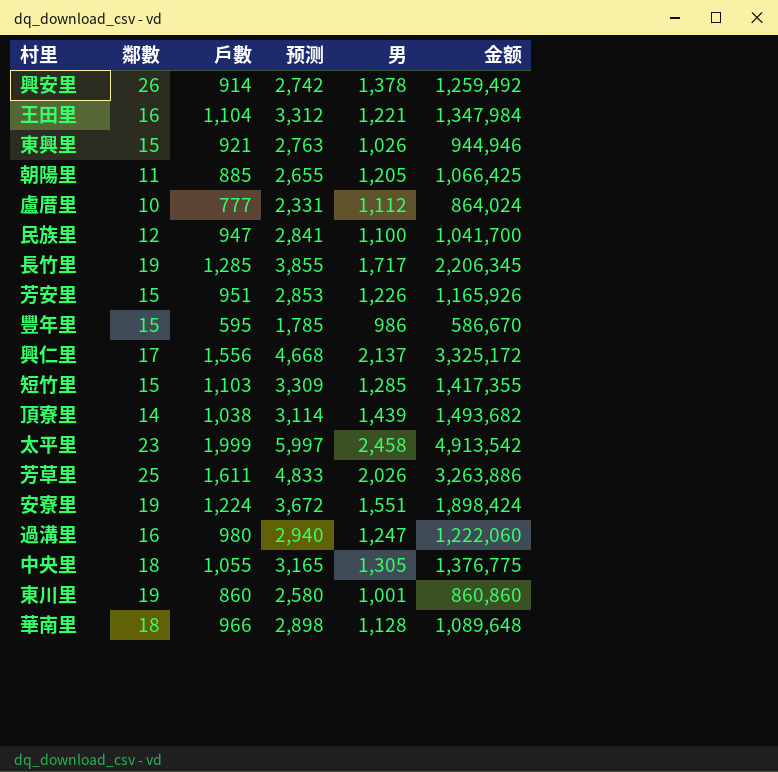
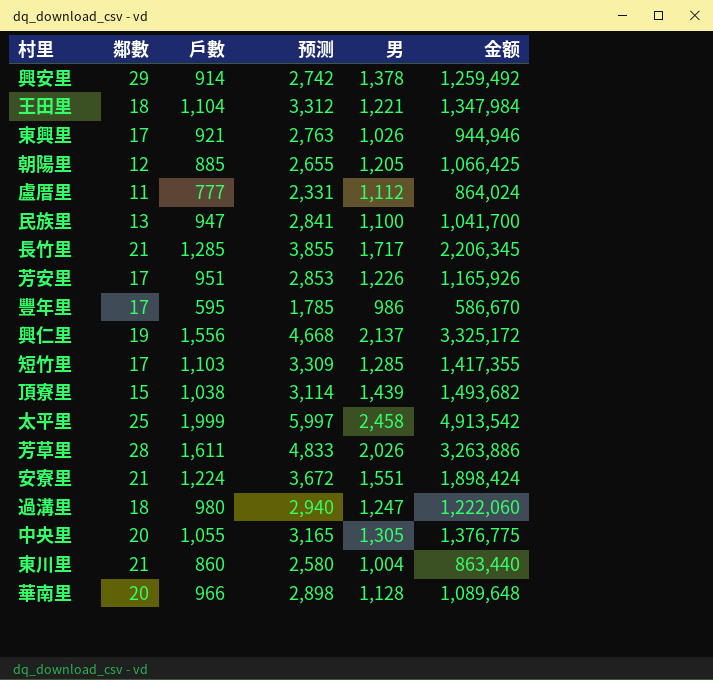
興安里 | 鄰數: 26 -> 29
王田里 | 鄰數: 16 -> 18
東興里 | 鄰數: 15 -> 17
朝陽里 | 鄰數: 11 -> 12
盧厝里 | 鄰數: 10 -> 11
民族里 | 鄰數: 12 -> 13
長竹里 | 鄰數: 19 -> 21
芳安里 | 鄰數: 15 -> 17
豐年里 | 鄰數: 15 -> 17
興仁里 | 鄰數: 17 -> 19
短竹里 | 鄰數: 15 -> 17
頂寮里 | 鄰數: 14 -> 15
太平里 | 鄰數: 23 -> 25
芳草里 | 鄰數: 25 -> 28
安寮里 | 鄰數: 19 -> 21
過溝里 | 鄰數: 16 -> 18
中央里 | 鄰數: 18 -> 20
東川里 | 鄰數: 19 -> 21
東川里 | 男: 1,001 -> 1,004
東川里 | 金额: 860,860 -> 863,440
華南里 | 鄰數: 18 -> 20

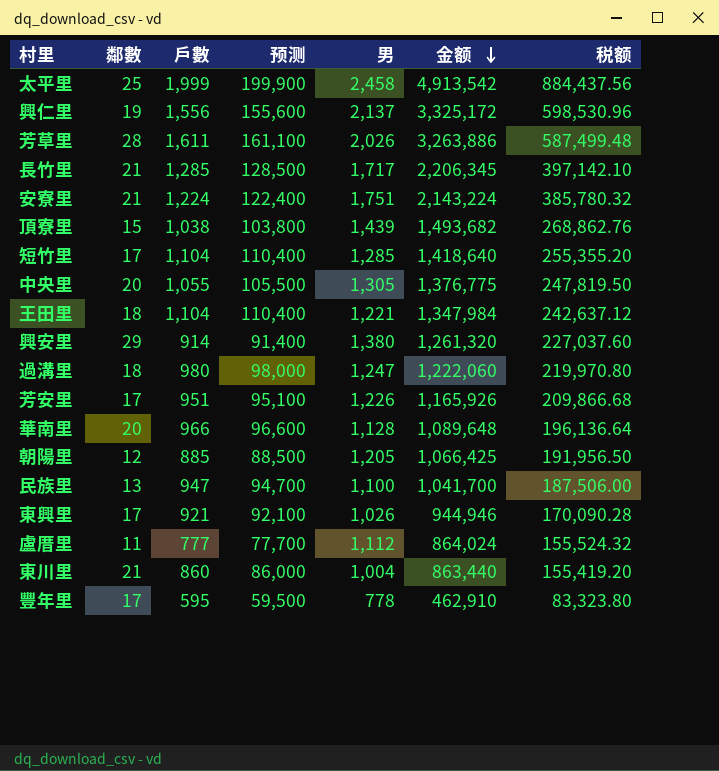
row order: none -> 金额 descending
column 预测 | formula: [戶數] * 3 -> [戶數] * 100
column 税额 | formula: none -> [金额] * 0.18
安寮里 | 男: 1,551 -> 1,751
安寮里 | 金额: 1,898,424 -> 2,143,224
短竹里 | 戶數: 1,103 -> 1,104
短竹里 | 金额: 1,417,355 -> 1,418,640
興安里 | 男: 1,378 -> 1,380
興安里 | 金额: 1,259,492 -> 1,261,320
豐年里 | 男: 986 -> 778
豐年里 | 金额: 586,670 -> 462,910

